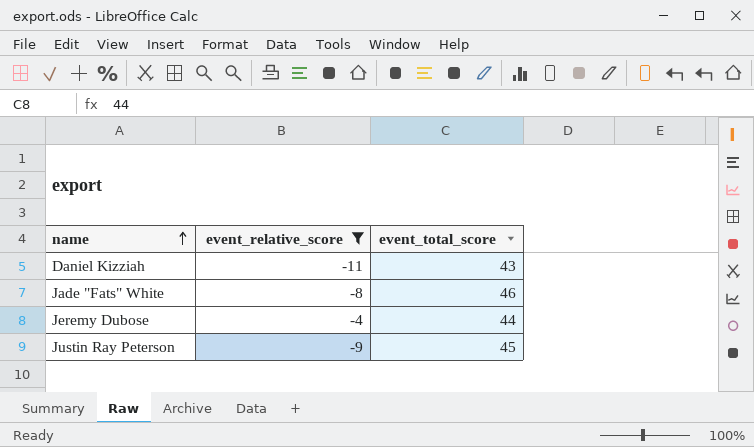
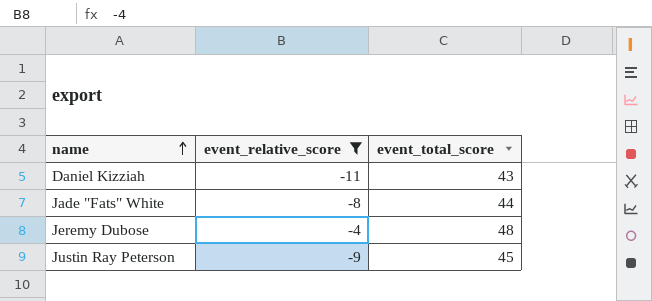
Jade "Fats" White | event_total_score: 46 -> 44
Jeremy Dubose | event_total_score: 44 -> 48

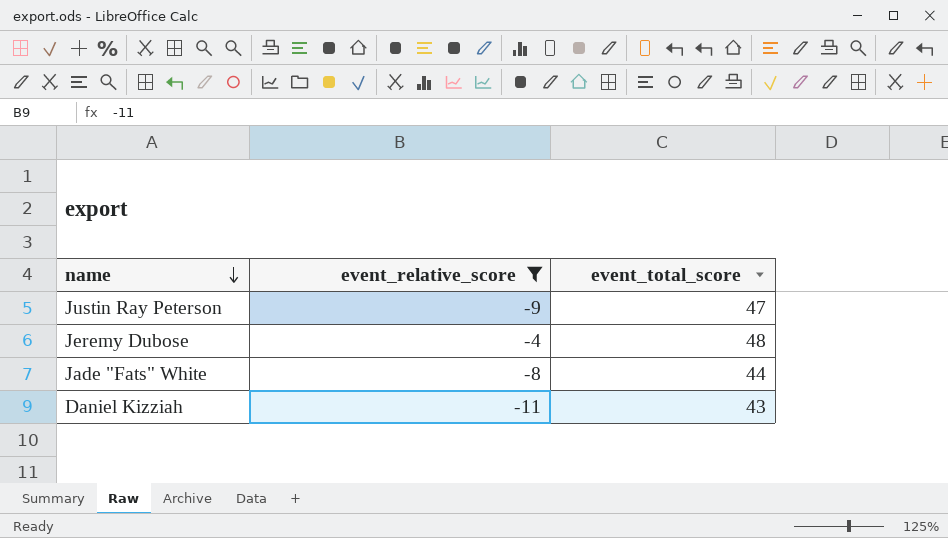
row order: name ascending -> name descending
Justin Ray Peterson | event_total_score: 45 -> 47

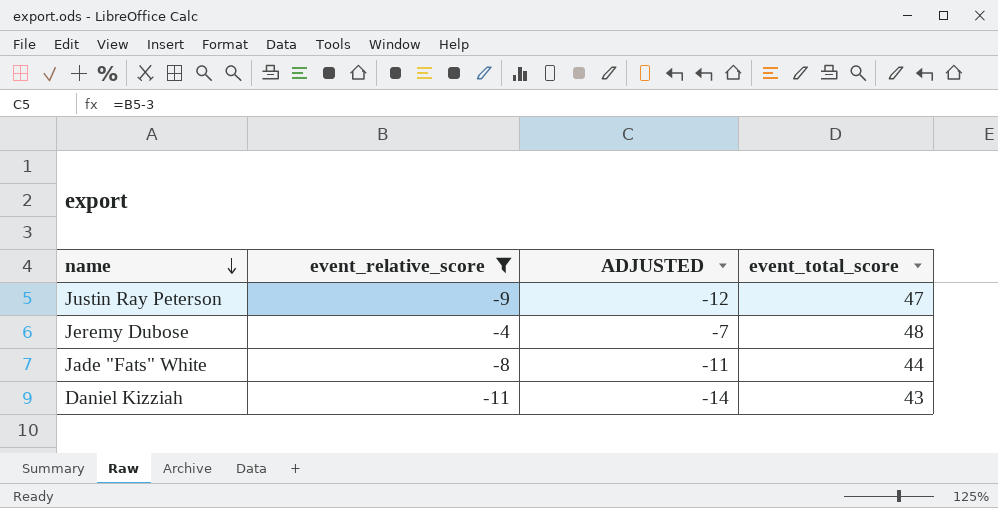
column ADJUSTED | formula: none -> [event_relative_score] - 3

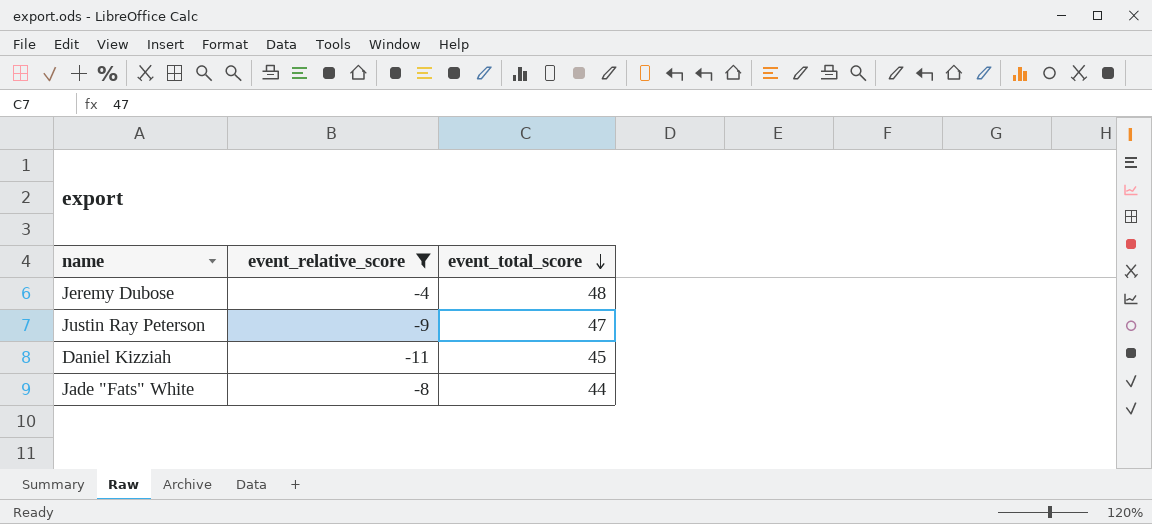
row order: name descending -> event_total_score descending
column ADJUSTED | formula: [event_relative_score] - 3 -> none
Daniel Kizziah | event_total_score: 43 -> 45

